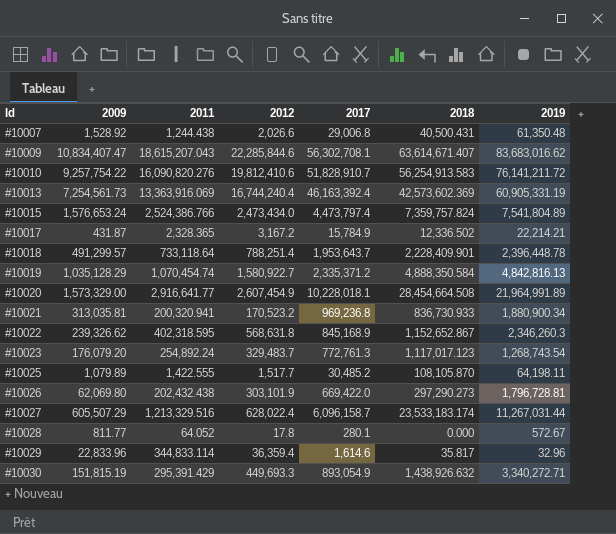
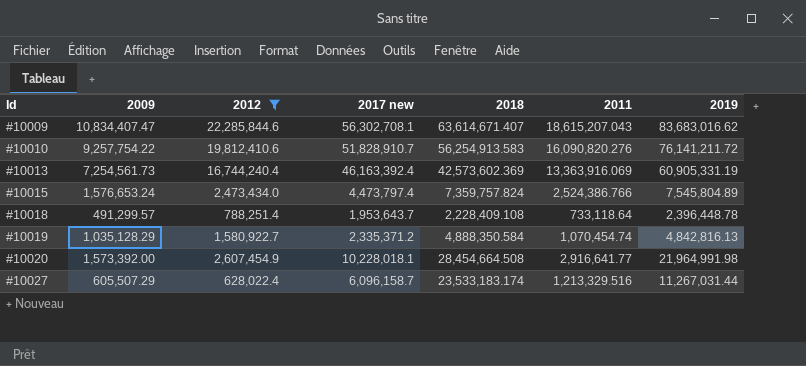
filter: none -> 2012 >= 628,022.4
column name: 2017 -> 2017 new
column 2011 | position: 3 -> 6
#10015 | 2019: 7,541,804.89 -> 7,545,804.89
#10018 | 2018: 2,228,409.901 -> 2,228,409.108
#10020 | 2009: 1,573,329.00 -> 1,573,392.00
#10020 | 2019: 21,964,991.89 -> 21,964,991.98

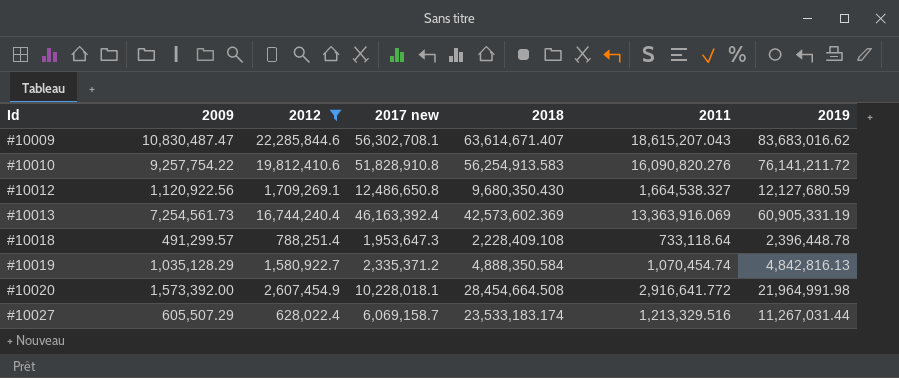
row #10015: 1,576,653.24 | 2,473,434.0 | 4,473,797.4 | 7,359,757.824 | 2,524,386.766 | 7,545,804.89 -> none
#10009 | 2009: 10,834,407.47 -> 10,830,487.47
#10010 | 2017 new: 51,828,910.7 -> 51,828,910.8
row #10012: none -> 1,120,922.56 | 1,709,269.1 | 12,486,650.8 | 9,680,350.430 | 1,664,538.327 | 12,127,680.59
#10018 | 2017 new: 1,953,643.7 -> 1,953,647.3
#10020 | 2011: 2,916,641.77 -> 2,916,641.772
#10027 | 2017 new: 6,096,158.7 -> 6,069,158.7

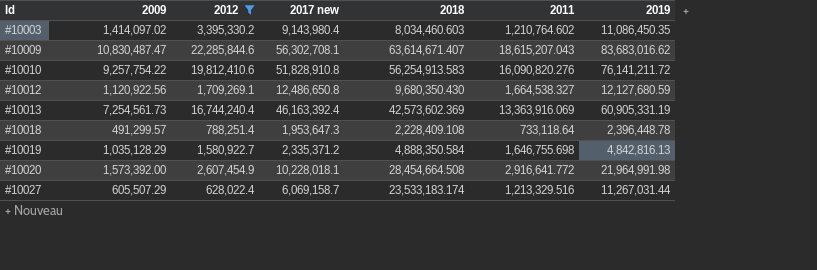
row #10003: none -> 1,414,097.02 | 3,395,330.2 | 9,143,980.4 | 8,034,460.603 | 1,210,764.602 | 11,086,450.35
#10019 | 2011: 1,070,454.74 -> 1,646,755.698

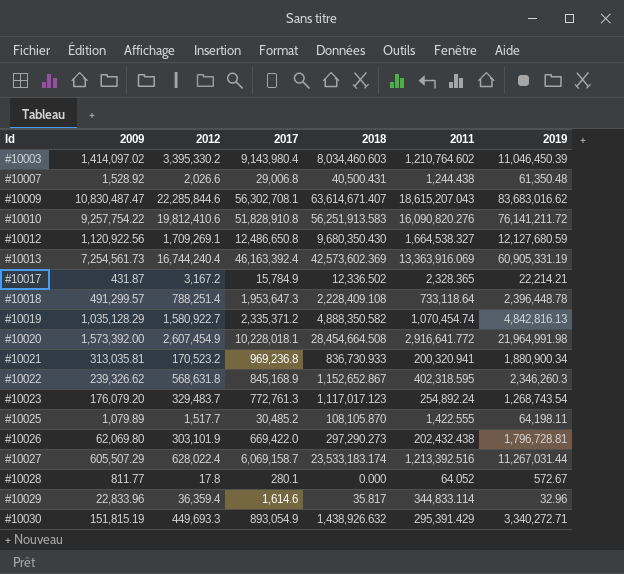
filter: 2012 >= 628,022.4 -> none
column name: 2017 new -> 2017
#10003 | 2019: 11,086,450.35 -> 11,046,450.39
#10010 | 2018: 56,254,913.583 -> 56,251,913.583
#10019 | 2018: 4,888,350.584 -> 4,888,350.582
#10019 | 2011: 1,646,755.698 -> 1,070,454.74
#10027 | 2011: 1,213,329.516 -> 1,213,392.516

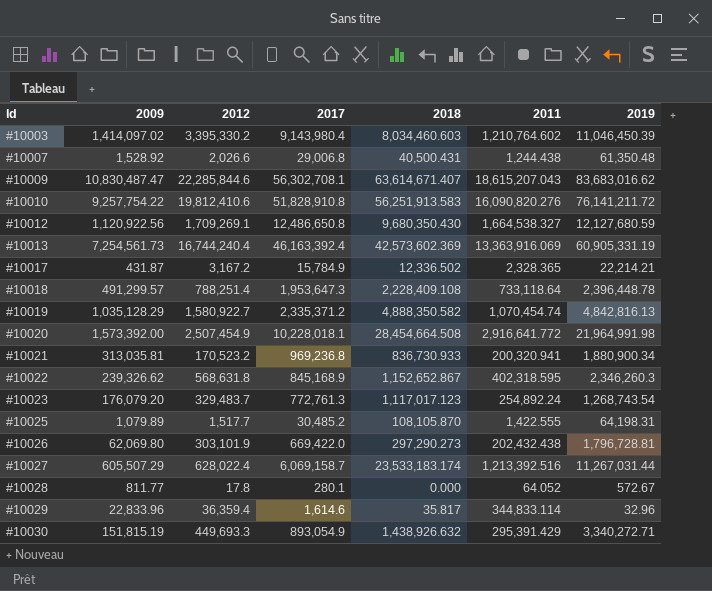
#10020 | 2012: 2,607,454.9 -> 2,507,454.9
#10025 | 2019: 64,198.11 -> 64,198.31

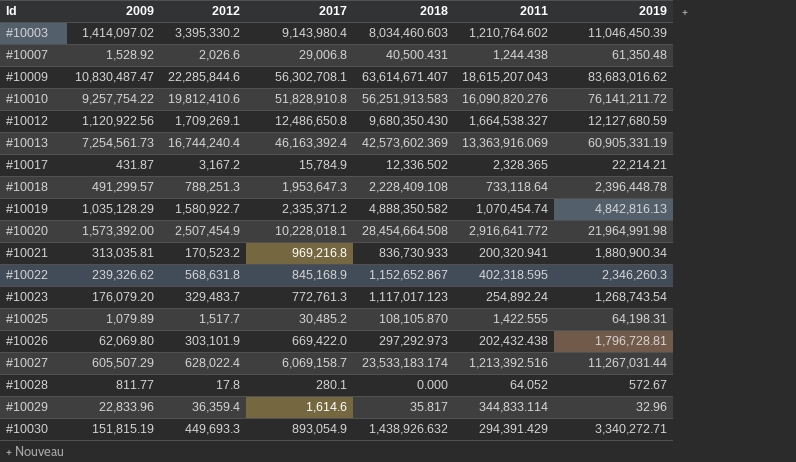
#10018 | 2012: 788,251.4 -> 788,251.3
#10021 | 2017: 969,236.8 -> 969,216.8
#10026 | 2018: 297,290.273 -> 297,292.973
#10030 | 2011: 295,391.429 -> 294,391.429

